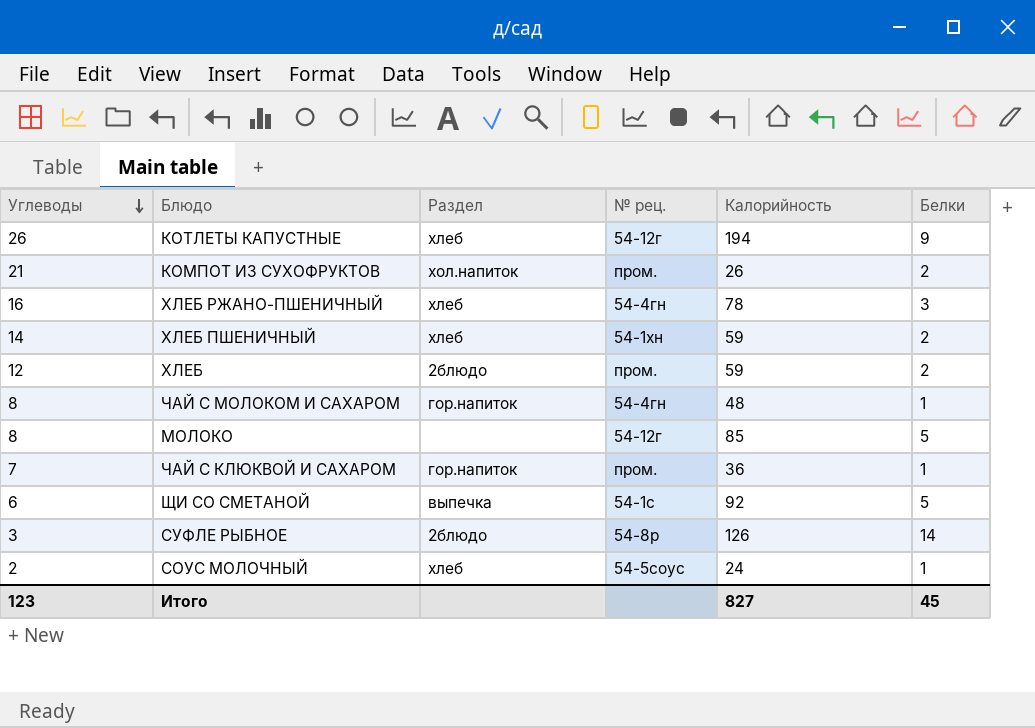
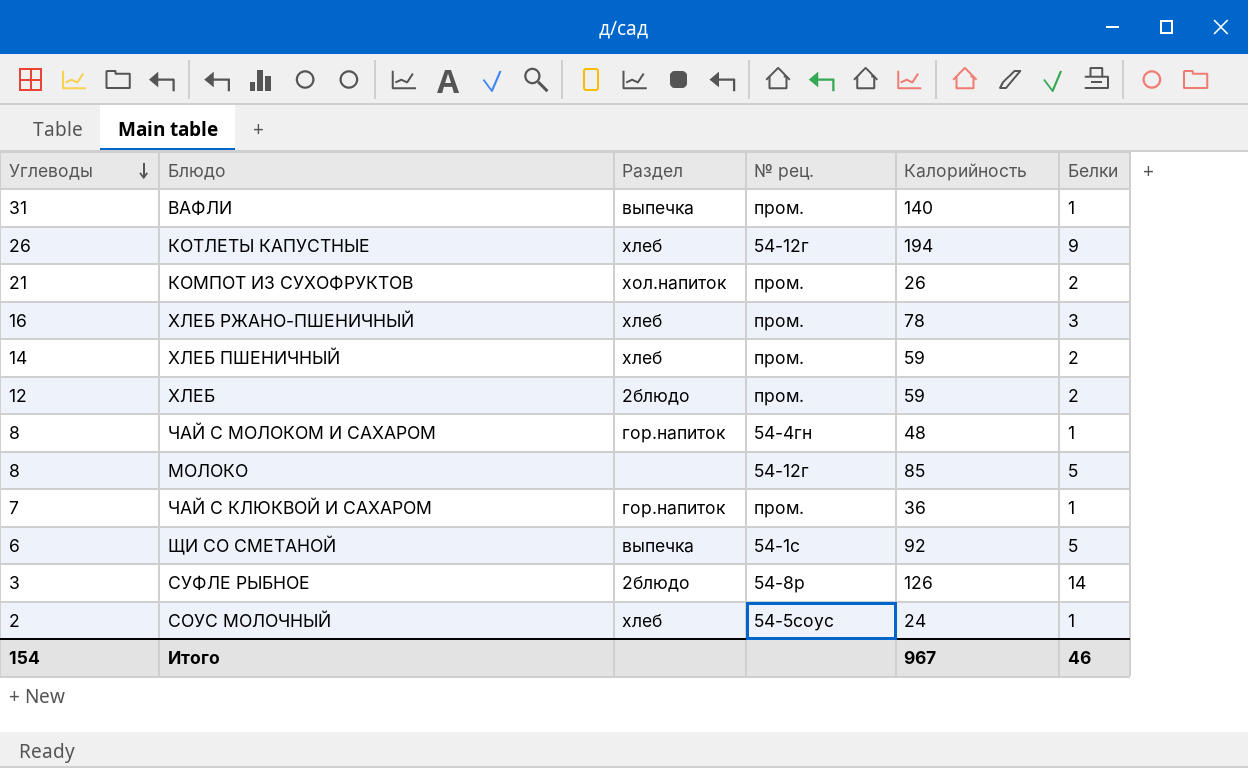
row ВАФЛИ: none -> 31 | выпечка | пром. | 140 | 1
ХЛЕБ РЖАНО-ПШЕНИЧНЫЙ | № рец.: 54-4гн -> пром.
ХЛЕБ ПШЕНИЧНЫЙ | № рец.: 54-1хн -> пром.
Итого | Углеводы: 123 -> 154
Итого | Калорийность: 827 -> 967
Итого | Белки: 45 -> 46

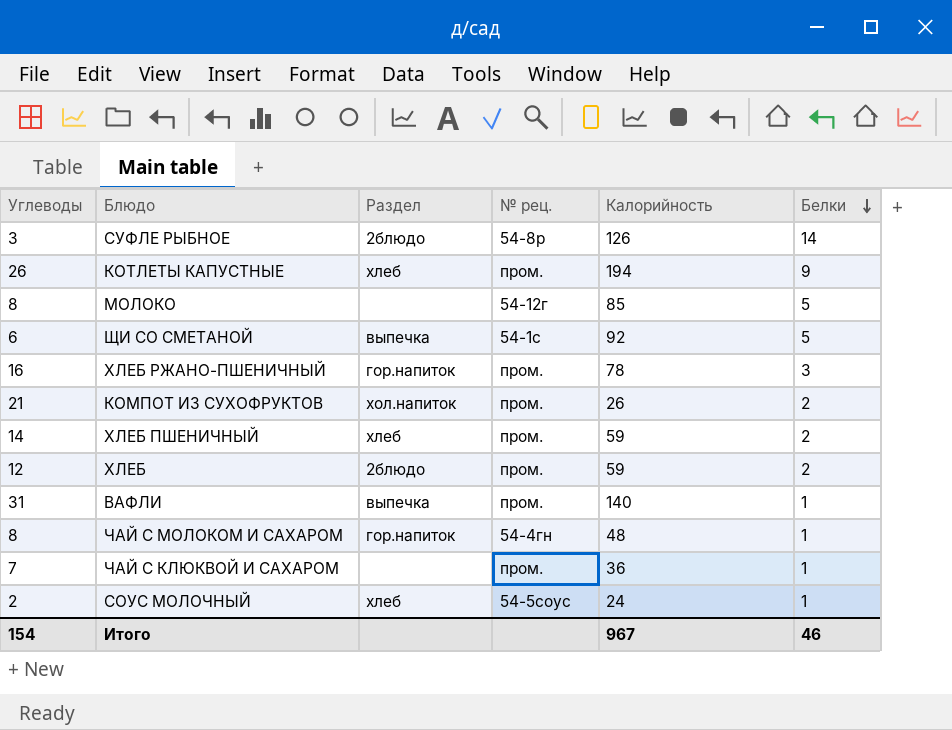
row order: Углеводы descending -> Белки descending
КОТЛЕТЫ КАПУСТНЫЕ | № рец.: 54-12г -> пром.
ХЛЕБ РЖАНО-ПШЕНИЧНЫЙ | Раздел: хлеб -> гор.напиток
ЧАЙ С КЛЮКВОЙ И САХАРОМ | Раздел: гор.напиток -> none

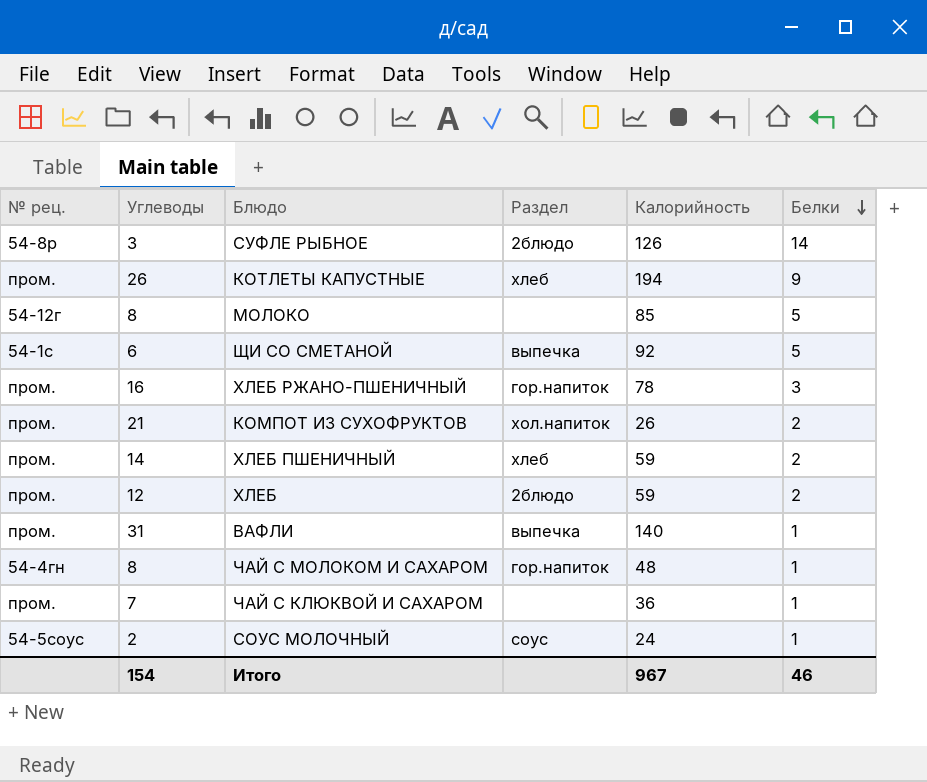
column № рец. | position: 4 -> 1
СОУС МОЛОЧНЫЙ | Раздел: хлеб -> соус

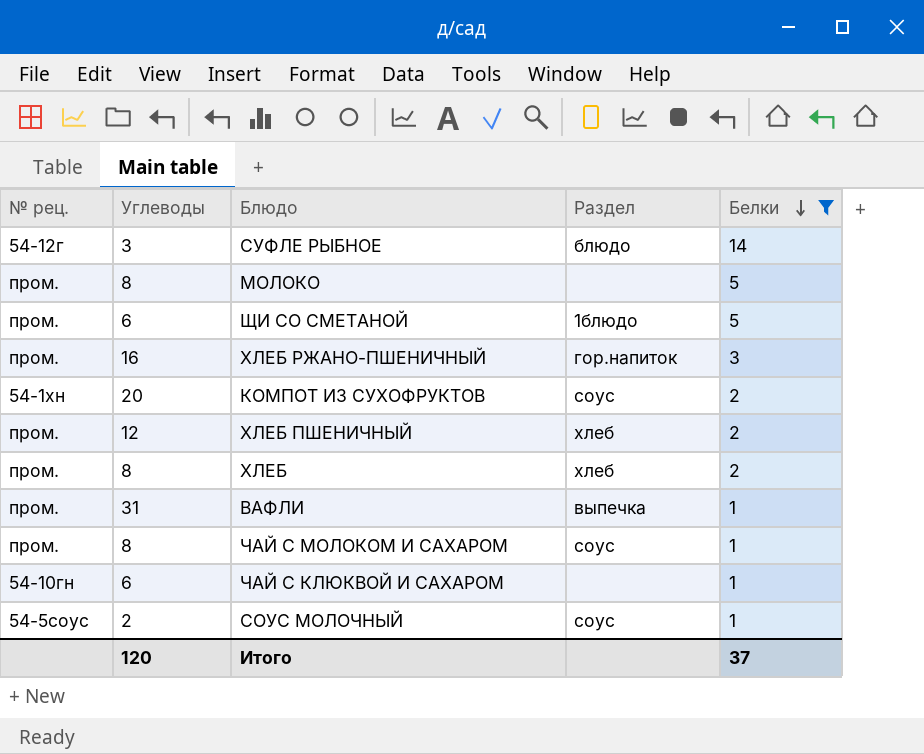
filter: none -> Белки != 9
column Калорийность | position: 5 -> none
СУФЛЕ РЫБНОЕ | № рец.: 54-8р -> 54-12г
СУФЛЕ РЫБНОЕ | Раздел: 2блюдо -> блюдо
МОЛОКО | № рец.: 54-12г -> пром.
ЩИ СО СМЕТАНОЙ | № рец.: 54-1с -> пром.
ЩИ СО СМЕТАНОЙ | Раздел: выпечка -> 1блюдо
КОМПОТ ИЗ СУХОФРУКТОВ | № рец.: пром. -> 54-1хн
КОМПОТ ИЗ СУХОФРУКТОВ | Углеводы: 21 -> 20
КОМПОТ ИЗ СУХОФРУКТОВ | Раздел: хол.напиток -> соус
ХЛЕБ ПШЕНИЧНЫЙ | Углеводы: 14 -> 12
ХЛЕБ | Углеводы: 12 -> 8
ХЛЕБ | Раздел: 2блюдо -> хлеб
ЧАЙ С МОЛОКОМ И САХАРОМ | № рец.: 54-4гн -> пром.
ЧАЙ С МОЛОКОМ И САХАРОМ | Раздел: гор.напиток -> соус
ЧАЙ С КЛЮКВОЙ И САХАРОМ | № рец.: пром. -> 54-10гн
ЧАЙ С КЛЮКВОЙ И САХАРОМ | Углеводы: 7 -> 6
Итого | Углеводы: 154 -> 120
Итого | Белки: 46 -> 37

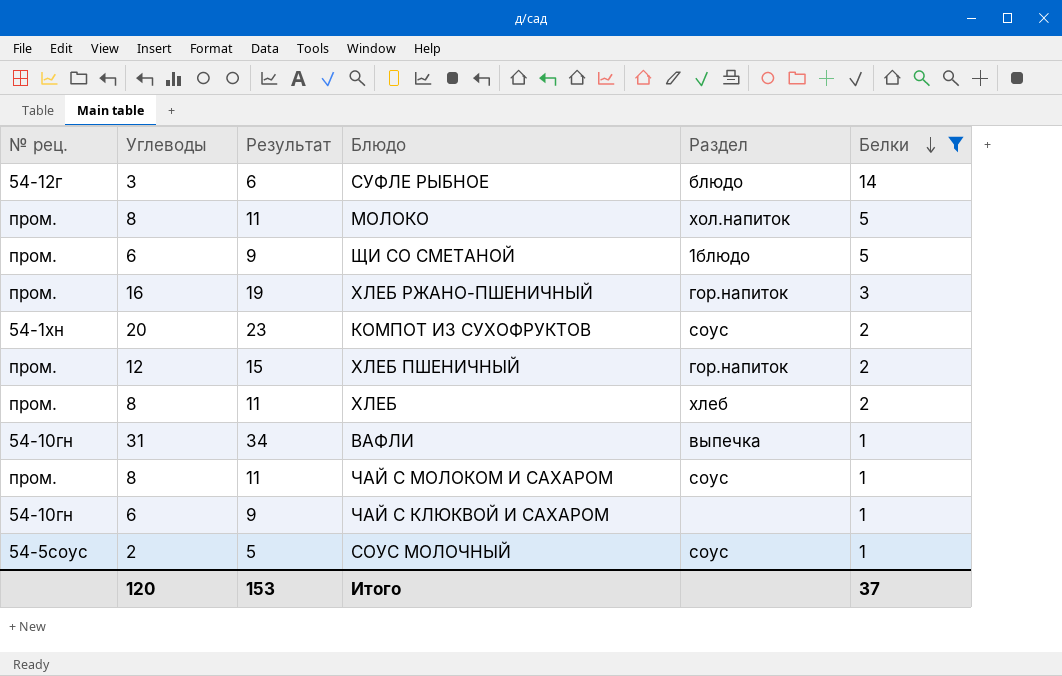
column Результат | formula: none -> [Углеводы] + 3
МОЛОКО | Раздел: none -> хол.напиток
ХЛЕБ ПШЕНИЧНЫЙ | Раздел: хлеб -> гор.напиток
ВАФЛИ | № рец.: пром. -> 54-10гн

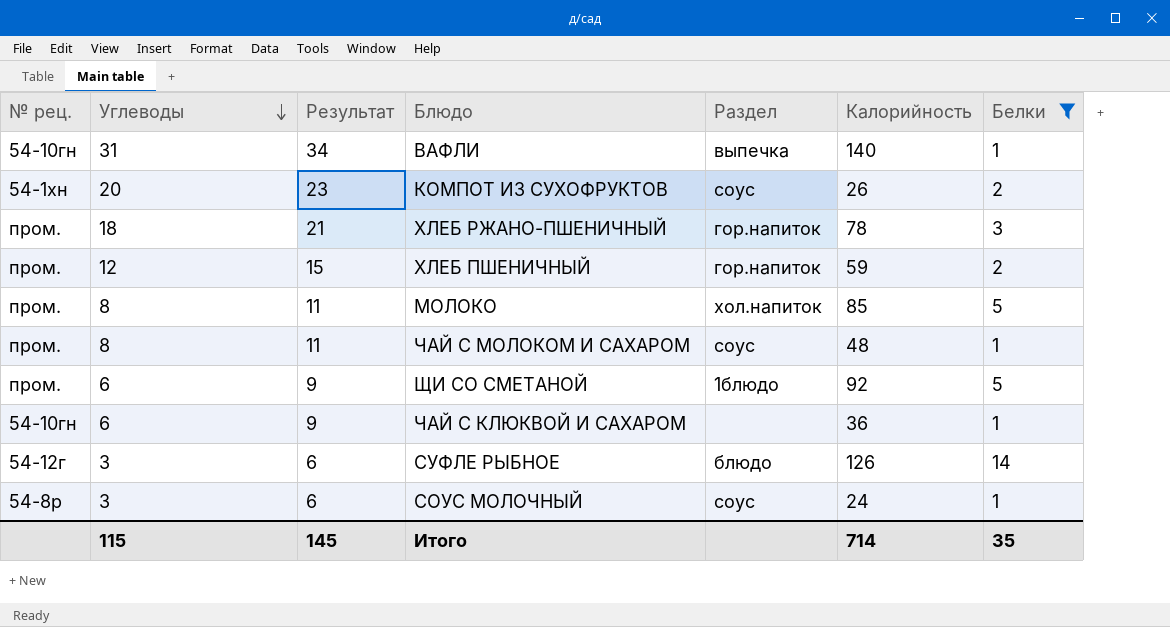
row order: Белки descending -> Углеводы descending
column Калорийность | position: none -> 6
row ХЛЕБ: пром. | 8 | 11 | хлеб | 2 -> none
ХЛЕБ РЖАНО-ПШЕНИЧНЫЙ | Углеводы: 16 -> 18
ХЛЕБ РЖАНО-ПШЕНИЧНЫЙ | Результат: 19 -> 21
СОУС МОЛОЧНЫЙ | № рец.: 54-5соус -> 54-8р
СОУС МОЛОЧНЫЙ | Углеводы: 2 -> 3
СОУС МОЛОЧНЫЙ | Результат: 5 -> 6
Итого | Углеводы: 120 -> 115
Итого | Результат: 153 -> 145
Итого | Белки: 37 -> 35

